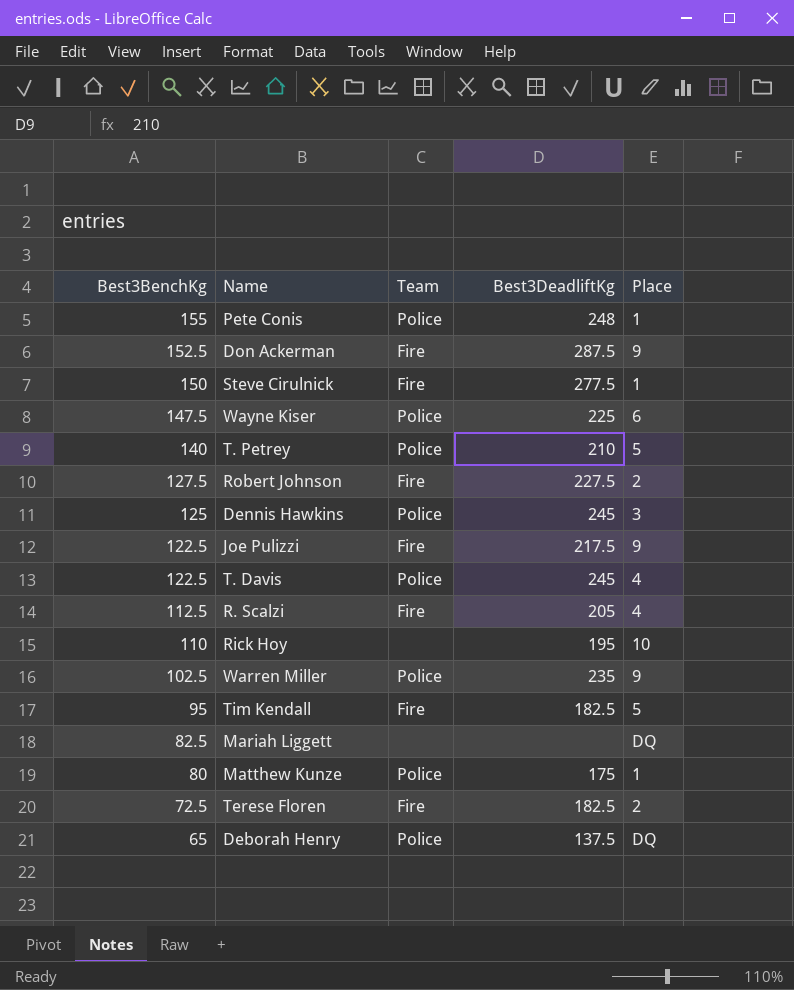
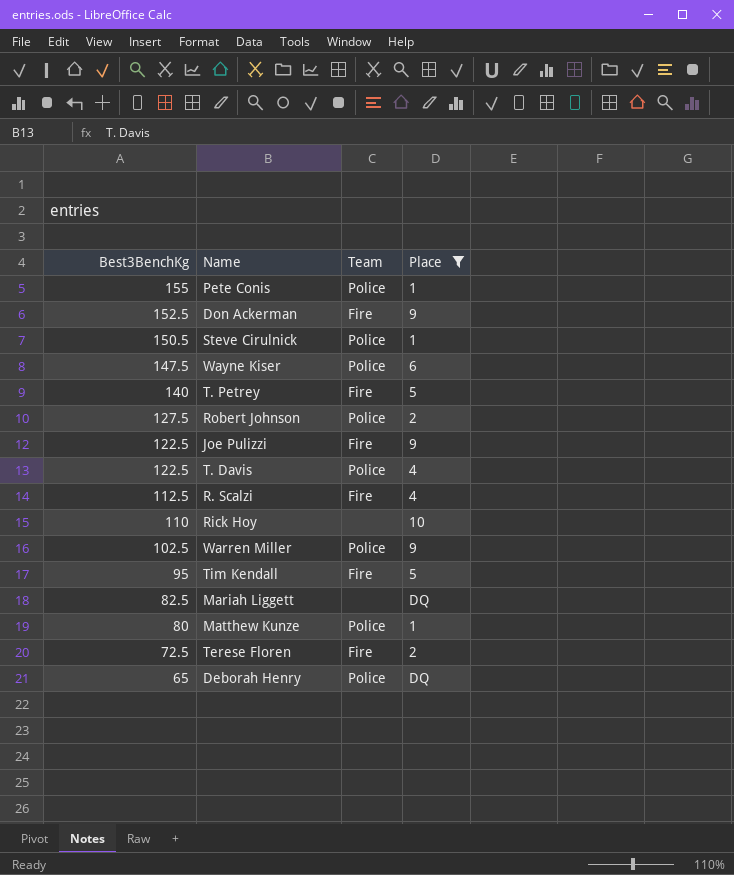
filter: none -> Place != 3
column Best3DeadliftKg | position: 4 -> none
Steve Cirulnick | Best3BenchKg: 150 -> 150.5
Steve Cirulnick | Team: Fire -> Police
T. Petrey | Team: Police -> Fire
Robert Johnson | Team: Fire -> Police

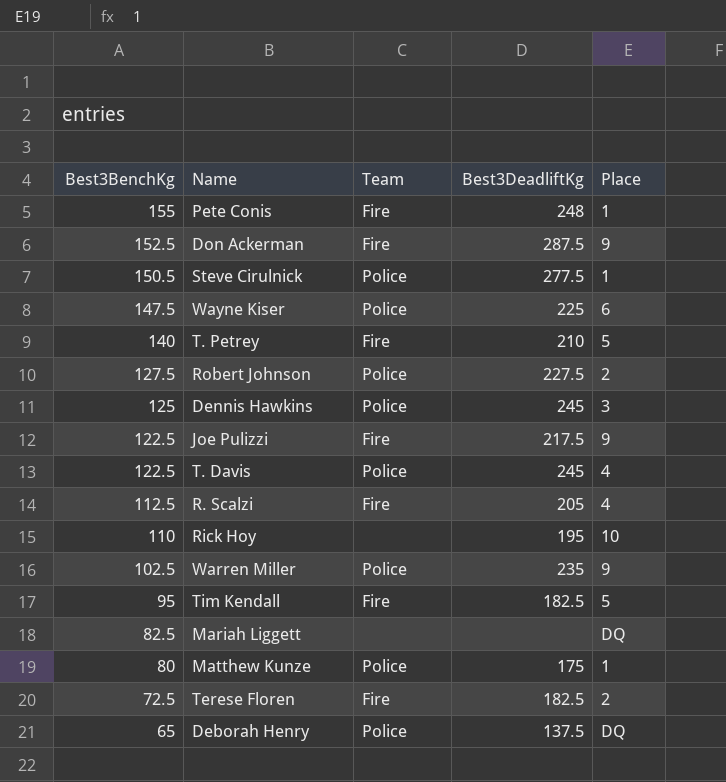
filter: Place != 3 -> none
column Best3DeadliftKg | position: none -> 4
Pete Conis | Team: Police -> Fire

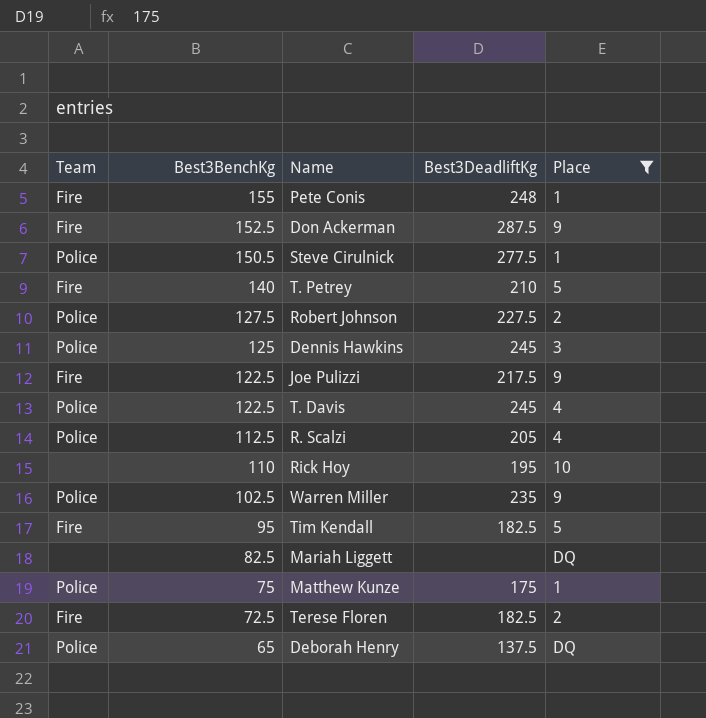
filter: none -> Place != 6
column Team | position: 3 -> 1
R. Scalzi | Team: Fire -> Police
Matthew Kunze | Best3BenchKg: 80 -> 75

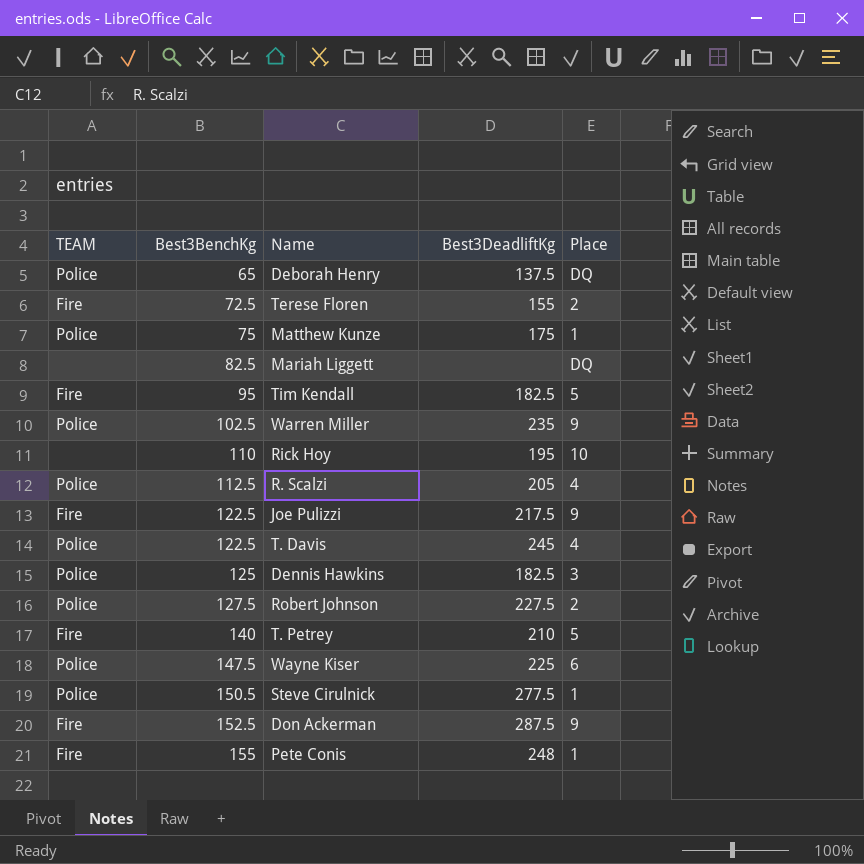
filter: Place != 6 -> none
row order: Best3BenchKg descending -> Best3BenchKg ascending
column name: Team -> TEAM
Terese Floren | Best3DeadliftKg: 182.5 -> 155
Dennis Hawkins | Best3DeadliftKg: 245 -> 182.5

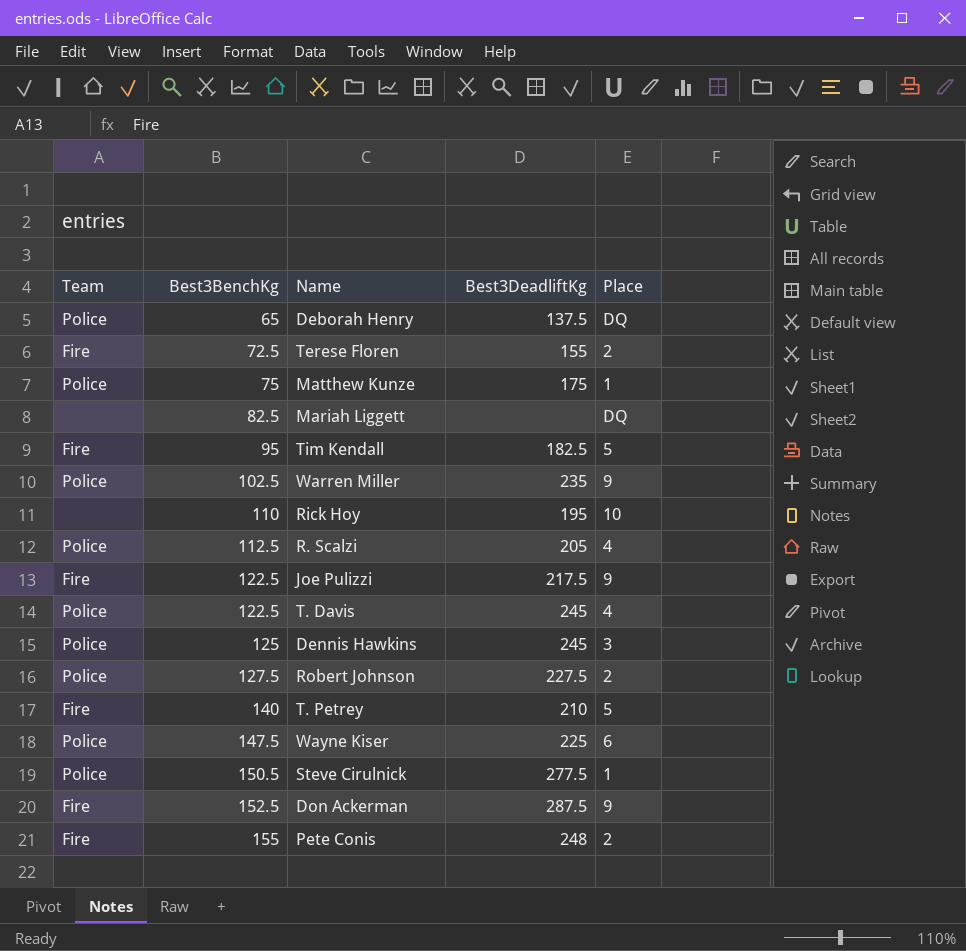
column name: TEAM -> Team
Dennis Hawkins | Best3DeadliftKg: 182.5 -> 245
Pete Conis | Place: 1 -> 2

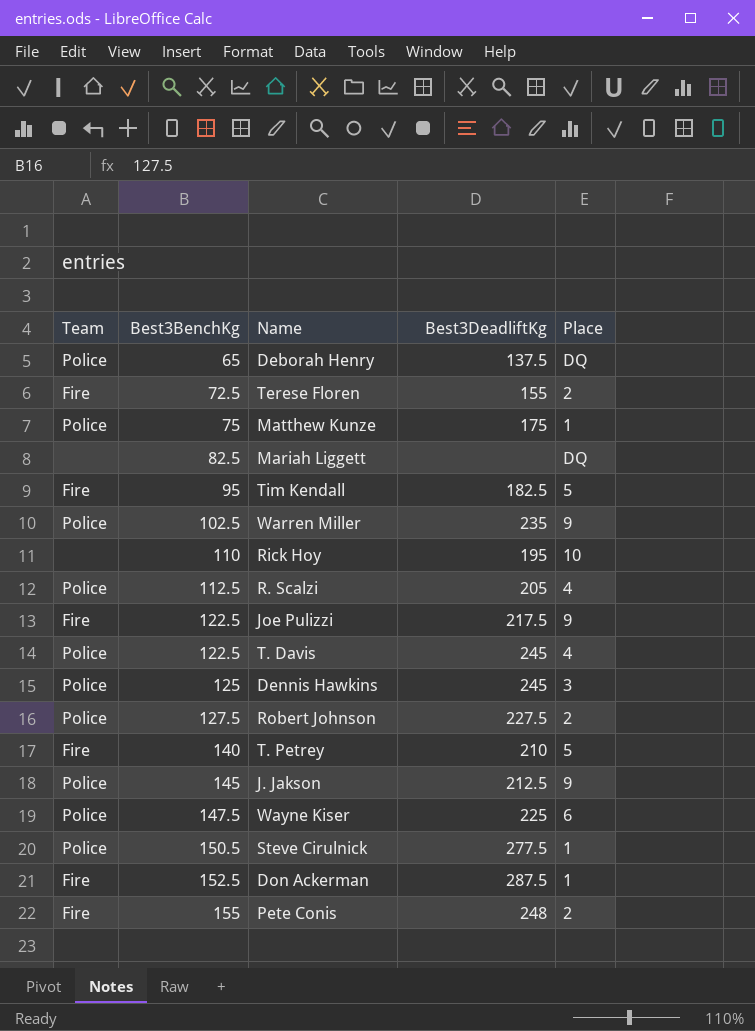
row J. Jakson: none -> Police | 145 | 212.5 | 9
Don Ackerman | Place: 9 -> 1

